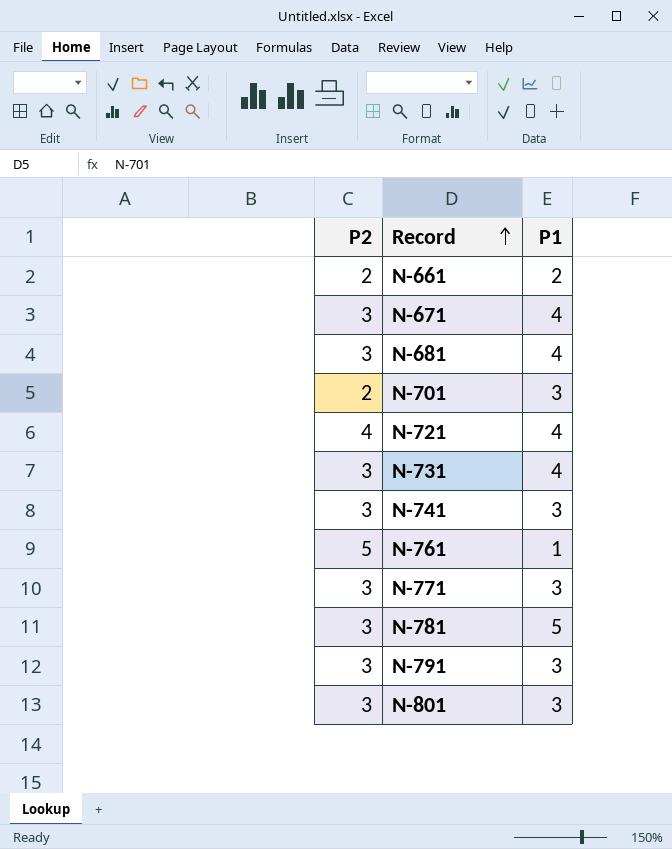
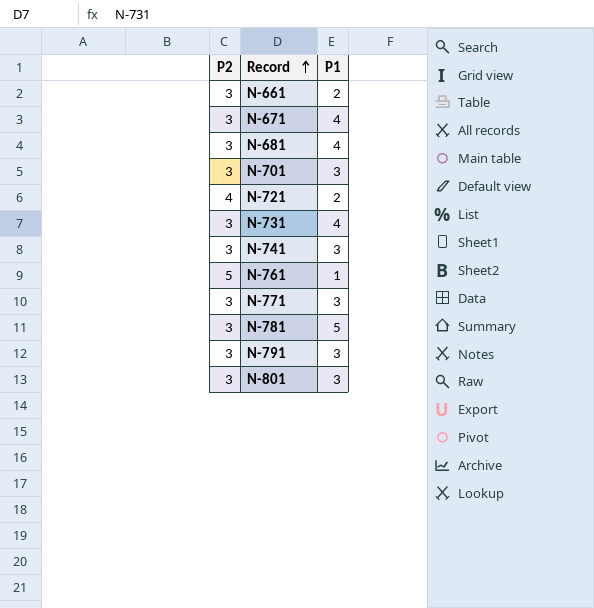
N-661 | P2: 2 -> 3
N-701 | P2: 2 -> 3
N-721 | P1: 4 -> 2

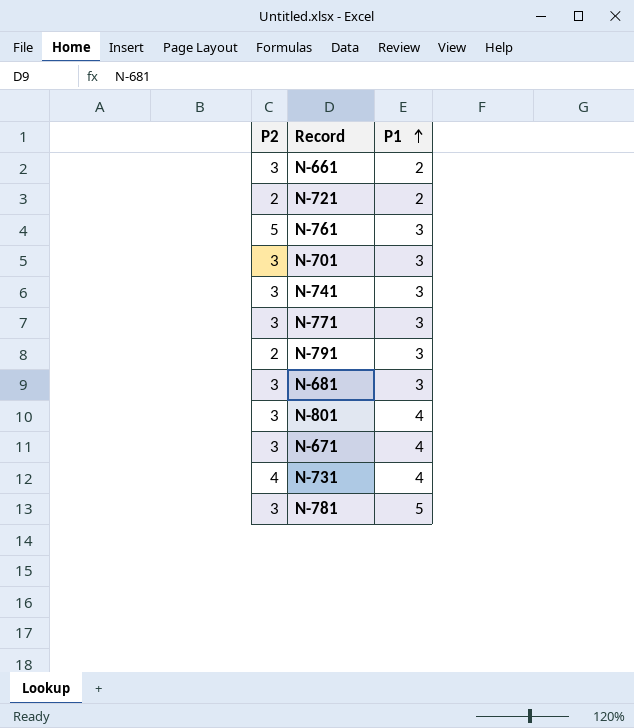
row order: Record ascending -> P1 ascending
N-721 | P2: 4 -> 2
N-761 | P1: 1 -> 3
N-791 | P2: 3 -> 2
N-681 | P1: 4 -> 3
N-801 | P1: 3 -> 4
N-731 | P2: 3 -> 4

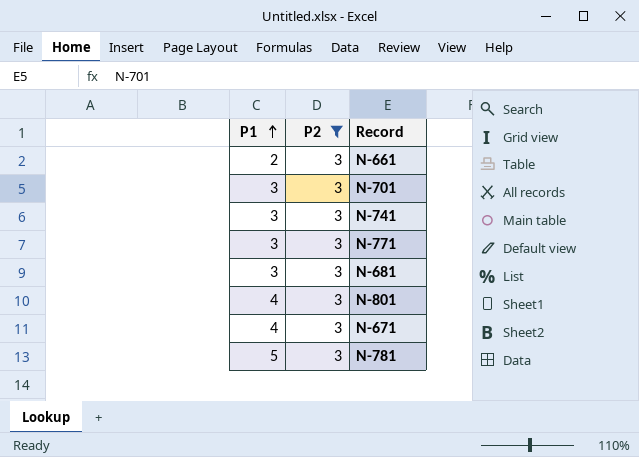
filter: none -> P2 = 3
column P1 | position: 3 -> 1

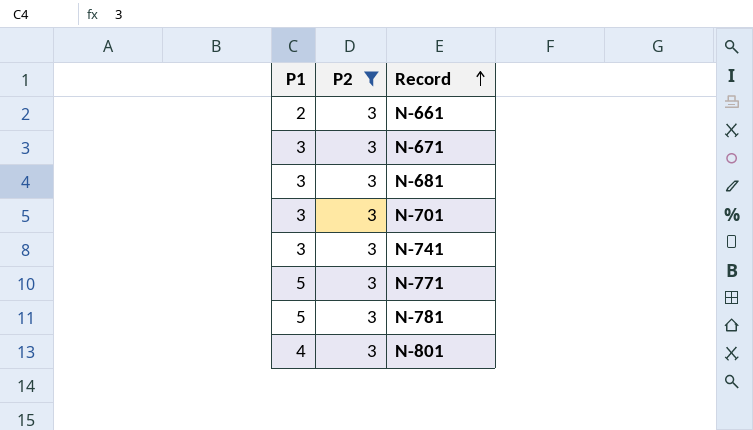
row order: P1 ascending -> Record ascending
N-671 | P1: 4 -> 3
N-771 | P1: 3 -> 5

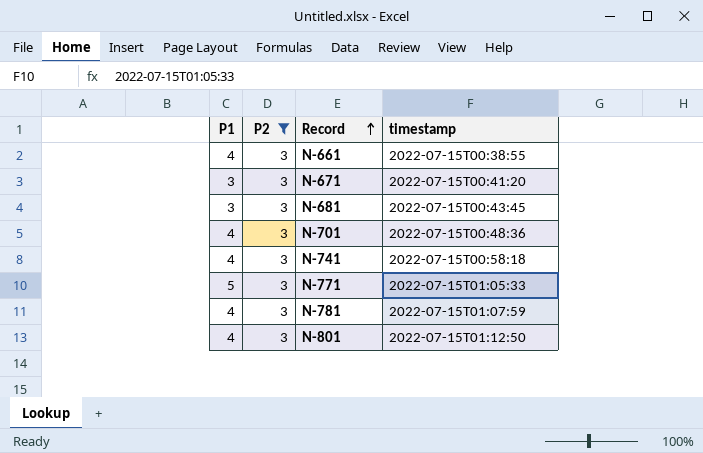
column timestamp | position: none -> 4
N-661 | P1: 2 -> 4
N-701 | P1: 3 -> 4
N-741 | P1: 3 -> 4
N-781 | P1: 5 -> 4

